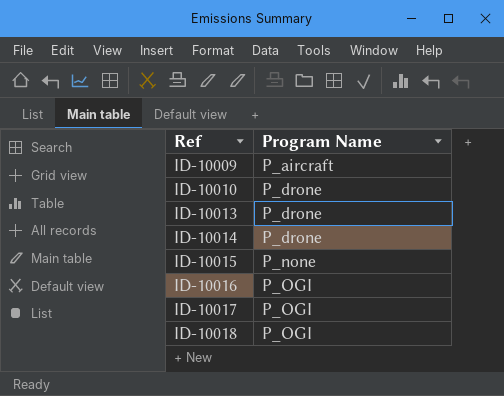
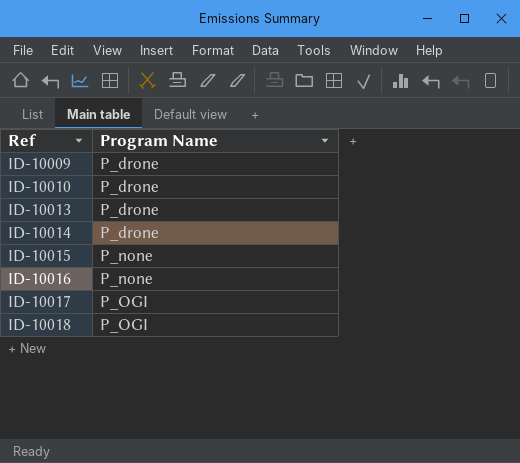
ID-10009 | Program Name: P_aircraft -> P_drone
ID-10016 | Program Name: P_OGI -> P_none

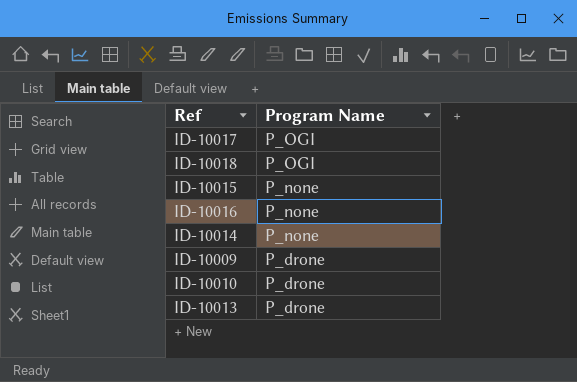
row order: Ref ascending -> Program Name descending
ID-10014 | Program Name: P_drone -> P_none

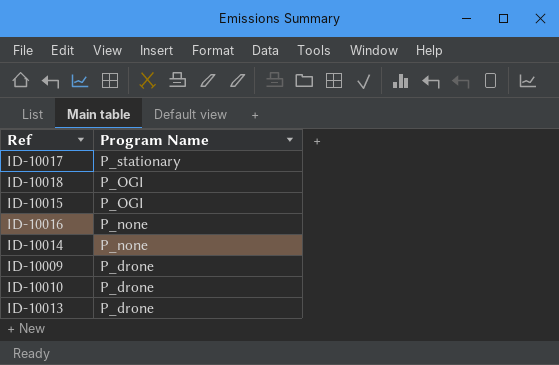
ID-10017 | Program Name: P_OGI -> P_stationary
ID-10015 | Program Name: P_none -> P_OGI

